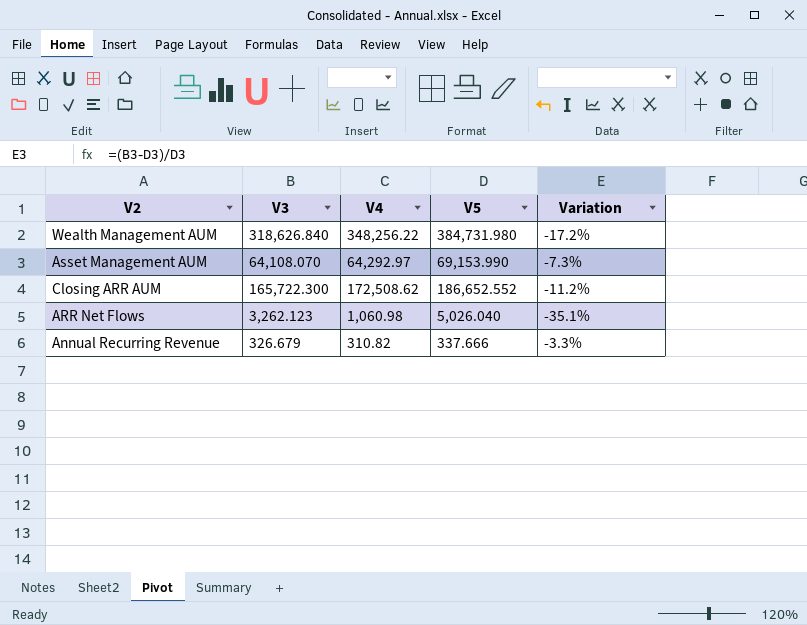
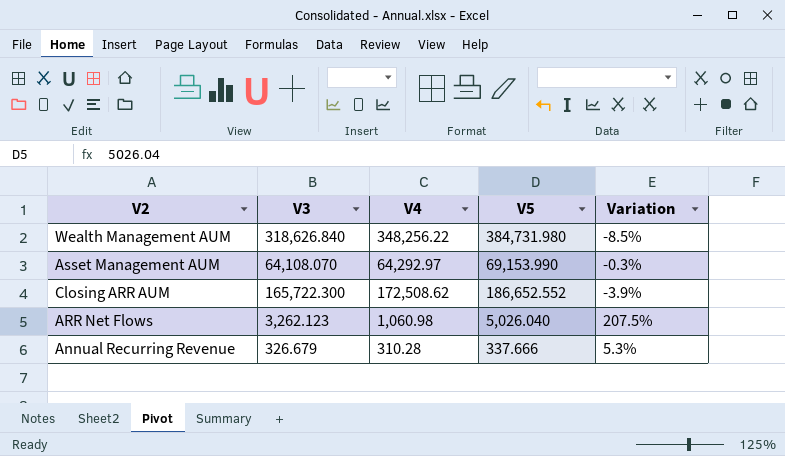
column Variation | formula: ([V3] - [V5]) / [V5] -> ([V3] - [V4]) / [V4]
Annual Recurring Revenue | V4: 310.82 -> 310.28

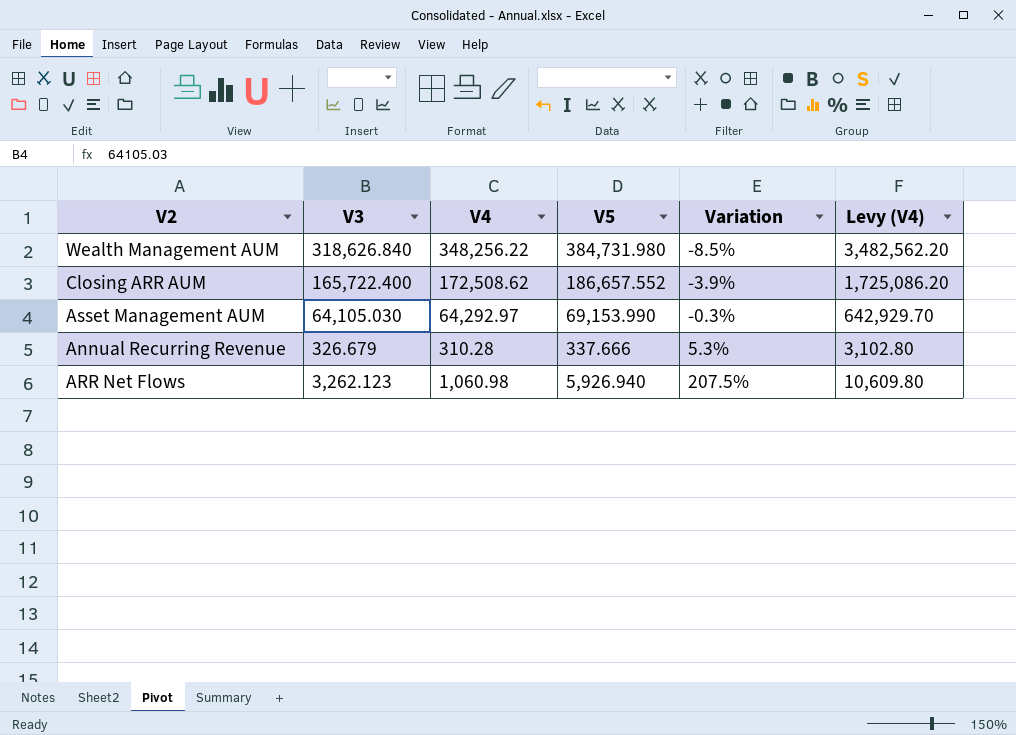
row order: none -> Variation ascending
column Levy (V4) | formula: none -> [V4] * 10
Closing ARR AUM | V3: 165,722.300 -> 165,722.400
Closing ARR AUM | V5: 186,652.552 -> 186,657.552
Asset Management AUM | V3: 64,108.070 -> 64,105.030
ARR Net Flows | V5: 5,026.040 -> 5,926.940

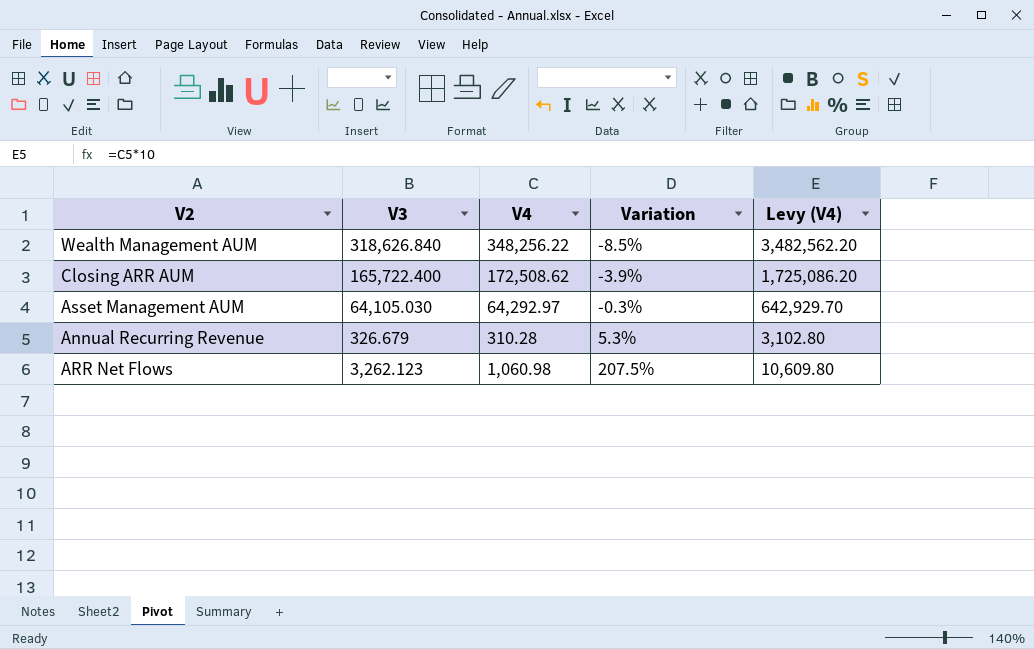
column V5 | position: 4 -> none

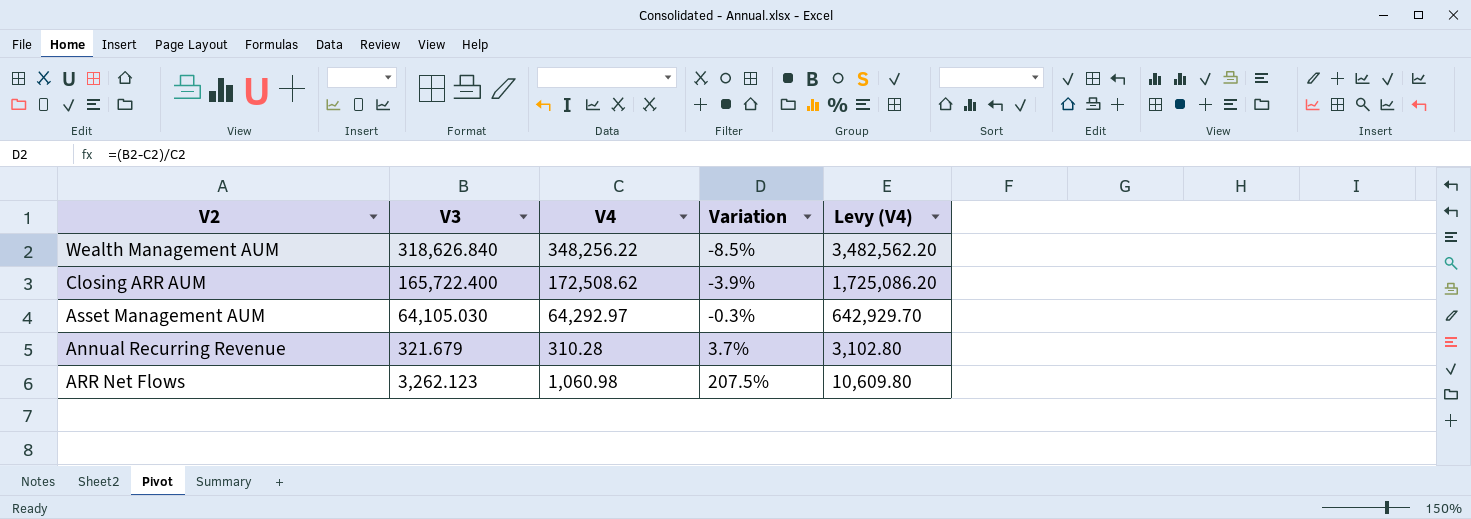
Annual Recurring Revenue | V3: 326.679 -> 321.679
Annual Recurring Revenue | Variation: 5.3% -> 3.7%

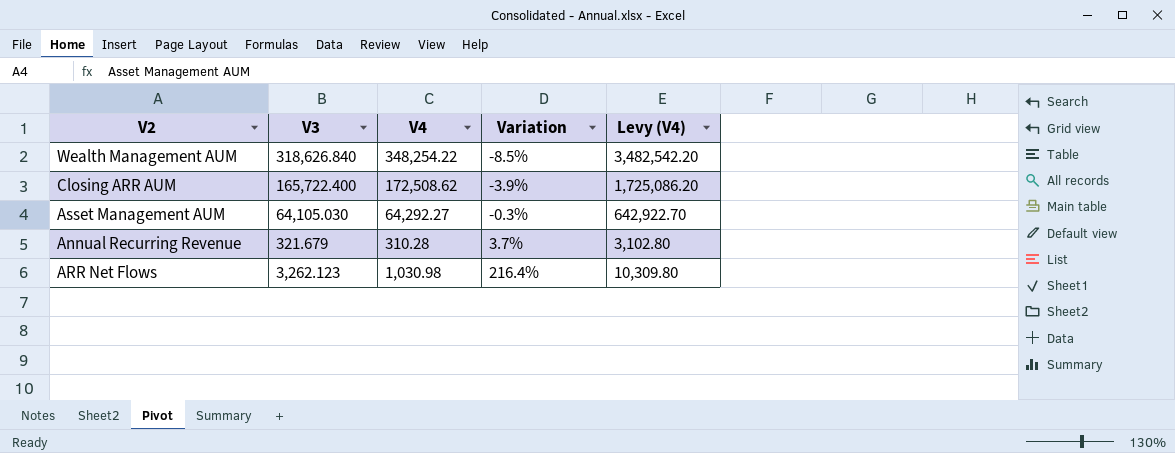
Wealth Management AUM | V4: 348,256.22 -> 348,254.22
Wealth Management AUM | Levy (V4): 3,482,562.20 -> 3,482,542.20
Asset Management AUM | V4: 64,292.97 -> 64,292.27
Asset Management AUM | Levy (V4): 642,929.70 -> 642,922.70
ARR Net Flows | V4: 1,060.98 -> 1,030.98
ARR Net Flows | Variation: 207.5% -> 216.4%
ARR Net Flows | Levy (V4): 10,609.80 -> 10,309.80

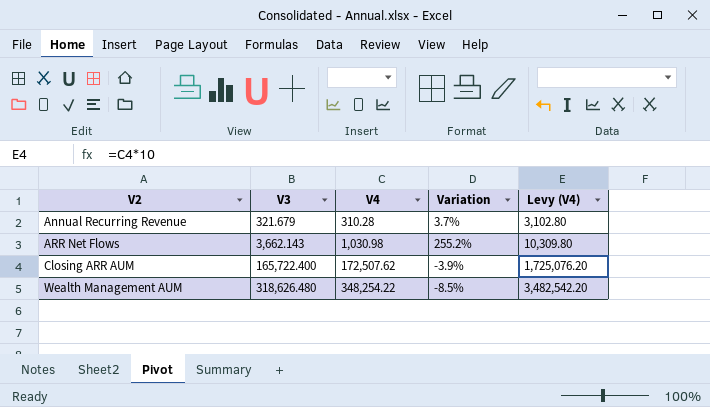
row order: Variation ascending -> V2 ascending
row Asset Management AUM: 64,105.030 | 64,292.27 | -0.3% | 642,922.70 -> none
ARR Net Flows | V3: 3,262.123 -> 3,662.143
ARR Net Flows | Variation: 216.4% -> 255.2%
Closing ARR AUM | V4: 172,508.62 -> 172,507.62
Closing ARR AUM | Levy (V4): 1,725,086.20 -> 1,725,076.20
Wealth Management AUM | V3: 318,626.840 -> 318,626.480

